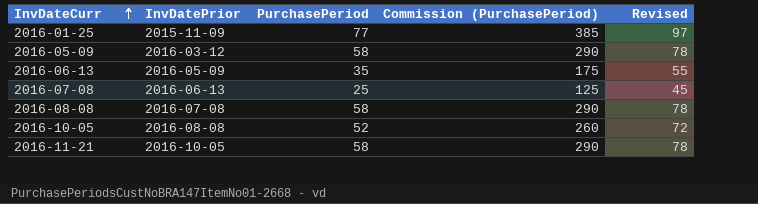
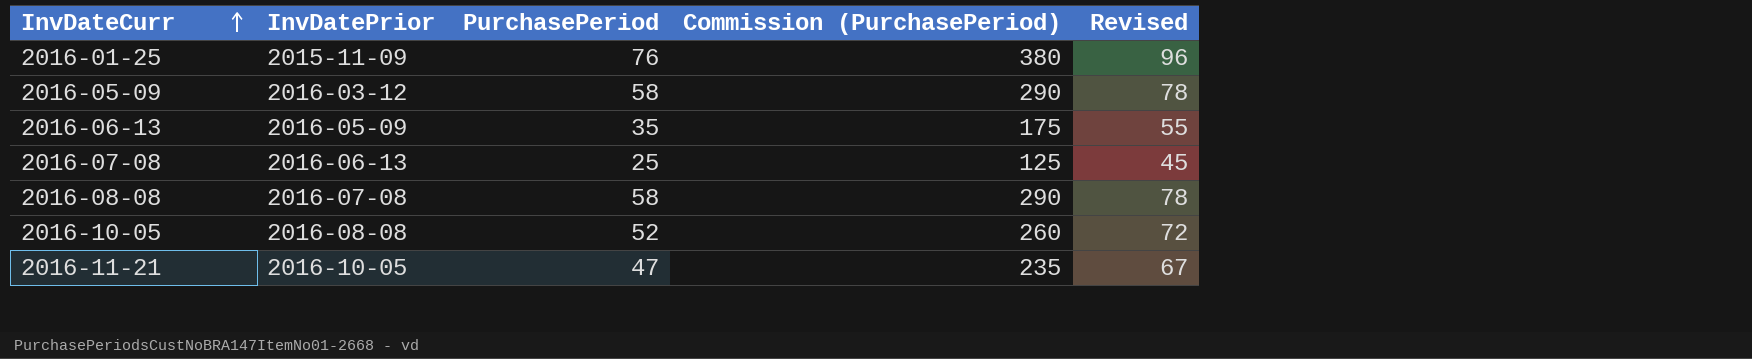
2016-01-25 | PurchasePeriod: 77 -> 76
2016-01-25 | Commission (PurchasePeriod): 385 -> 380
2016-01-25 | Revised: 97 -> 96
2016-11-21 | PurchasePeriod: 58 -> 47
2016-11-21 | Commission (PurchasePeriod): 290 -> 235
2016-11-21 | Revised: 78 -> 67

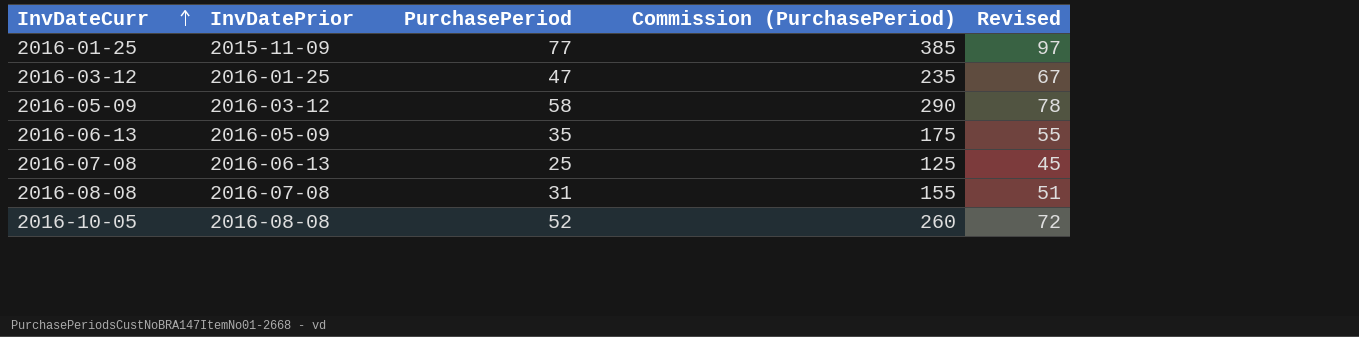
row 2016-11-21: 2016-10-05 | 47 | 235 | 67 -> none
2016-01-25 | PurchasePeriod: 76 -> 77
2016-01-25 | Commission (PurchasePeriod): 380 -> 385
2016-01-25 | Revised: 96 -> 97
row 2016-03-12: none -> 2016-01-25 | 47 | 235 | 67
2016-08-08 | PurchasePeriod: 58 -> 31
2016-08-08 | Commission (PurchasePeriod): 290 -> 155
2016-08-08 | Revised: 78 -> 51

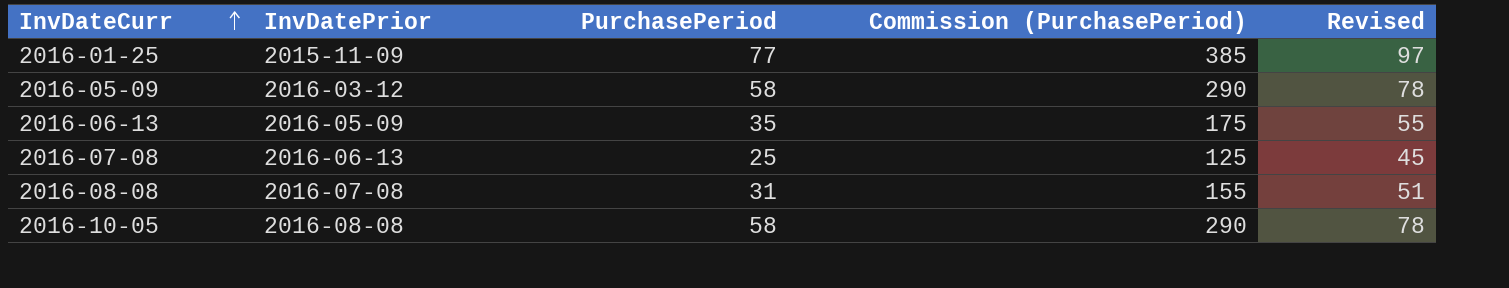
row 2016-03-12: 2016-01-25 | 47 | 235 | 67 -> none
2016-10-05 | PurchasePeriod: 52 -> 58
2016-10-05 | Commission (PurchasePeriod): 260 -> 290
2016-10-05 | Revised: 72 -> 78

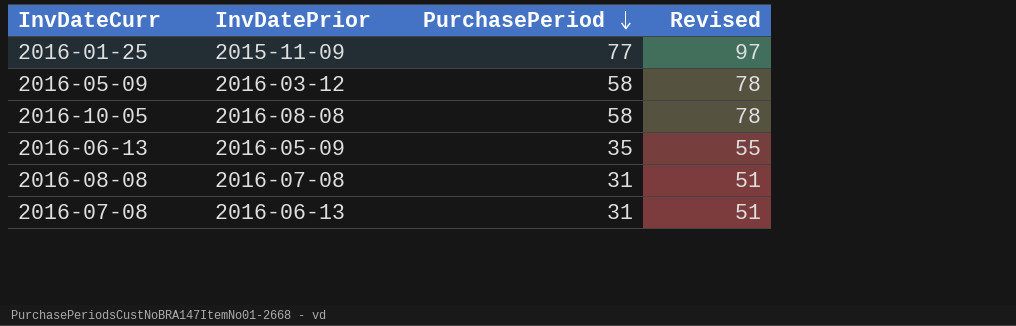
row order: InvDateCurr ascending -> PurchasePeriod descending
column Commission (PurchasePeriod) | formula: [PurchasePeriod] * 5 -> none
2016-07-08 | PurchasePeriod: 25 -> 31
2016-07-08 | Revised: 45 -> 51

